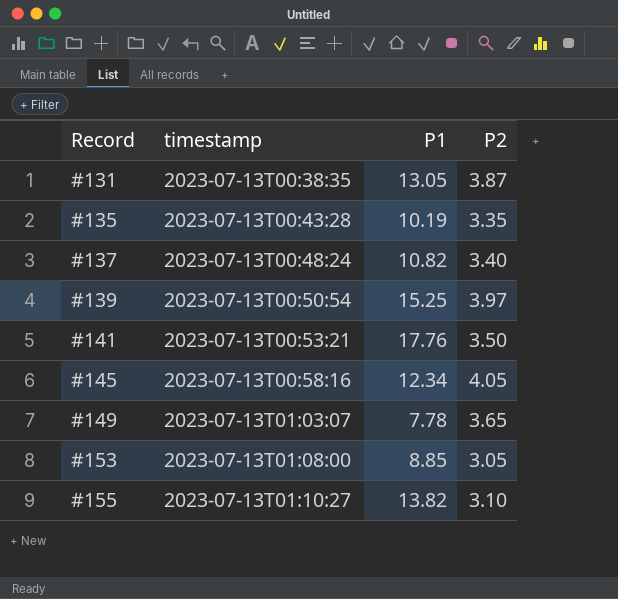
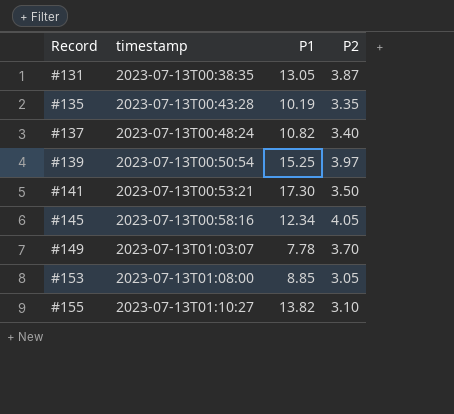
#141 | P1: 17.76 -> 17.30
#149 | P2: 3.65 -> 3.70

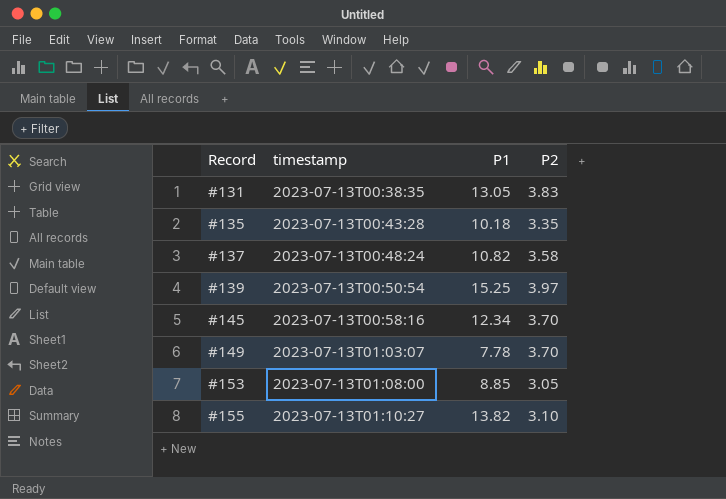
row #141: 2023-07-13T00:53:21 | 17.30 | 3.50 -> none
#131 | P2: 3.87 -> 3.83
#135 | P1: 10.19 -> 10.18
#137 | P2: 3.40 -> 3.58
#145 | P2: 4.05 -> 3.70

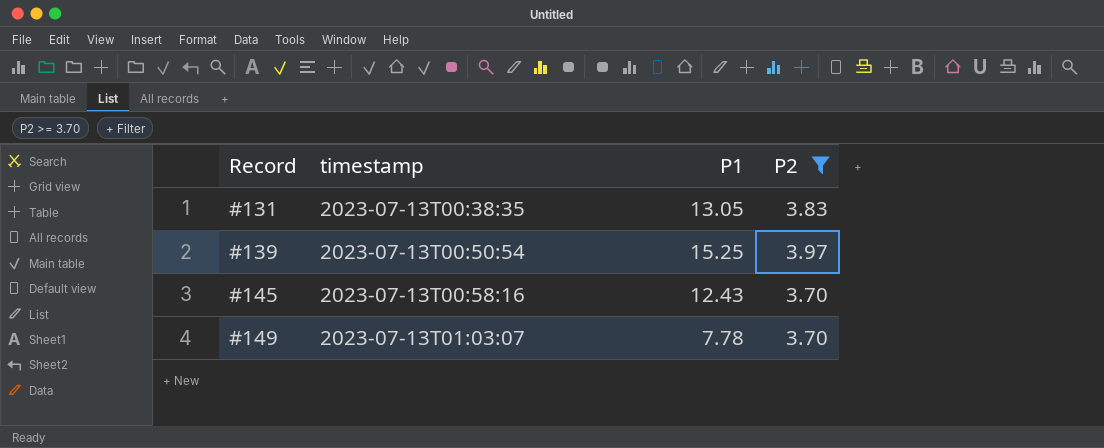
filter: none -> P2 >= 3.70
#145 | P1: 12.34 -> 12.43

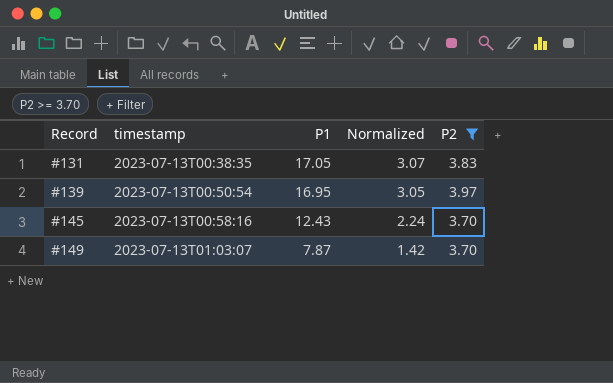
column Normalized | formula: none -> [P1] * 0.18
#131 | P1: 13.05 -> 17.05
#139 | P1: 15.25 -> 16.95
#149 | P1: 7.78 -> 7.87

